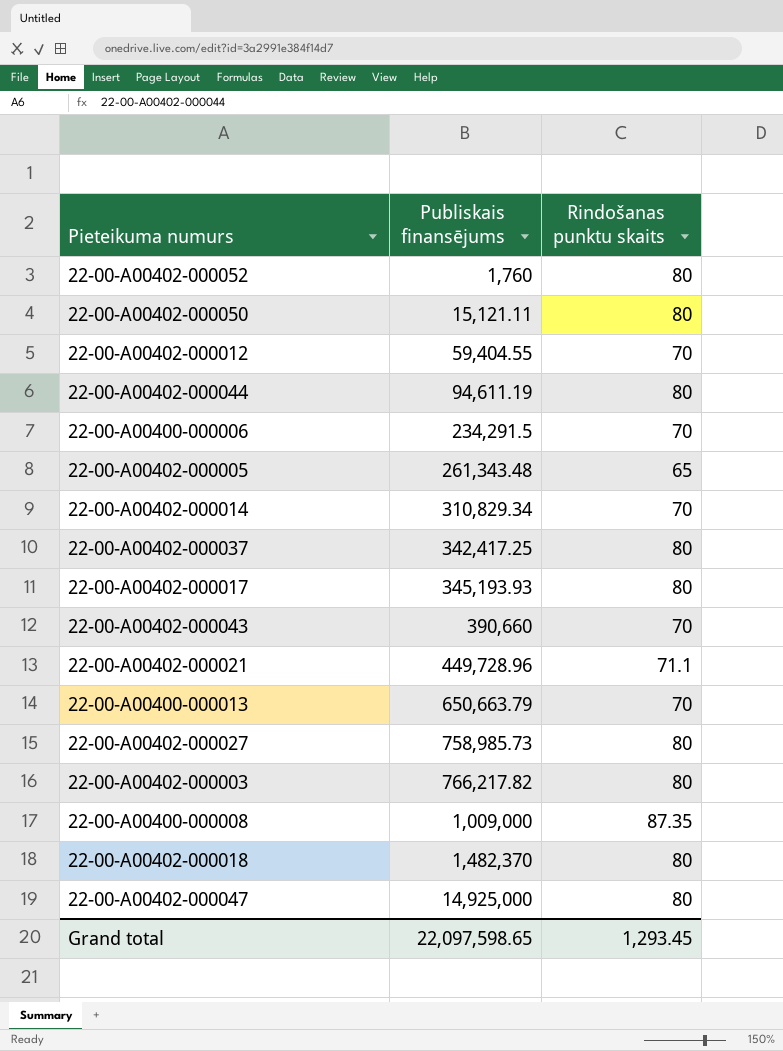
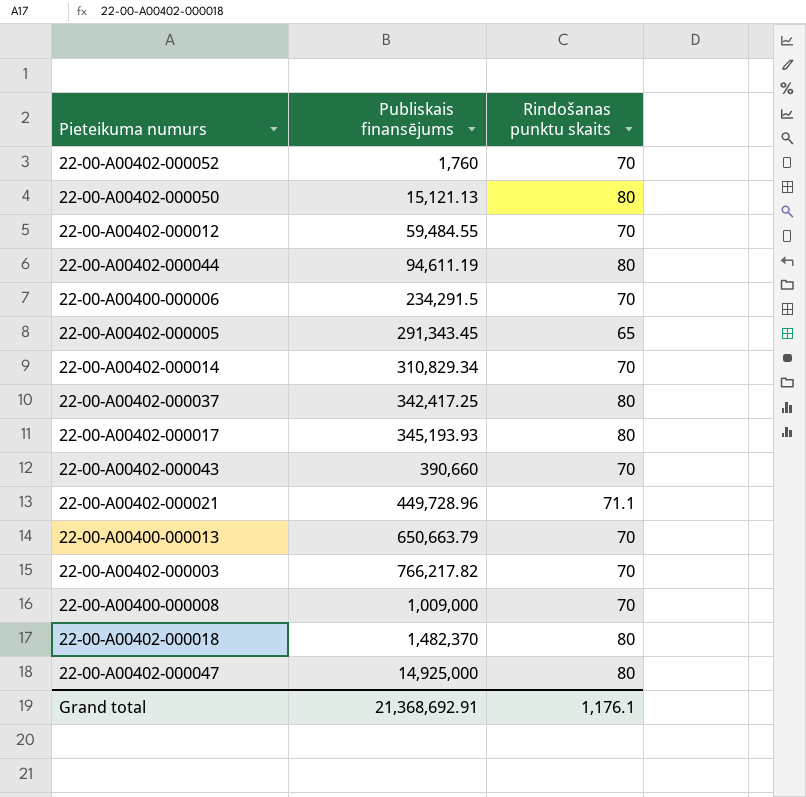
row 22-00-A00402-000027: 758,985.73 | 80 -> none
22-00-A00402-000052 | Rindošanas punktu skaits: 80 -> 70
22-00-A00402-000050 | Publiskais finansējums: 15,121.11 -> 15,121.13
22-00-A00402-000012 | Publiskais finansējums: 59,404.55 -> 59,484.55
22-00-A00402-000005 | Publiskais finansējums: 261,343.48 -> 291,343.45
22-00-A00402-000003 | Rindošanas punktu skaits: 80 -> 70
22-00-A00400-000008 | Rindošanas punktu skaits: 87.35 -> 70
Grand total | Publiskais finansējums: 22,097,598.65 -> 21,368,692.91
Grand total | Rindošanas punktu skaits: 1,293.45 -> 1,176.1

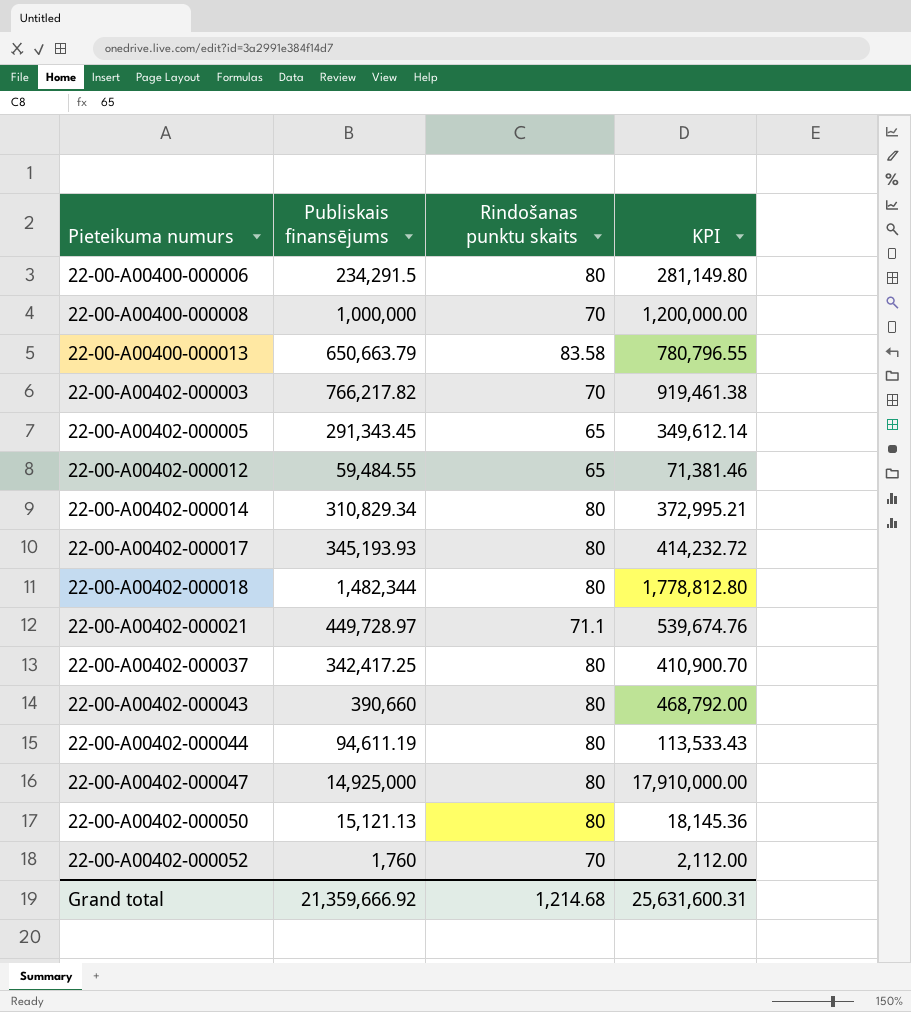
row order: Publiskais finansējums ascending -> Pieteikuma numurs ascending
column KPI | formula: none -> [Publiskais finansējums] * 1.2
22-00-A00400-000006 | Rindošanas punktu skaits: 70 -> 80
22-00-A00400-000008 | Publiskais finansējums: 1,009,000 -> 1,000,000
22-00-A00400-000013 | Rindošanas punktu skaits: 70 -> 83.58
22-00-A00402-000012 | Rindošanas punktu skaits: 70 -> 65
22-00-A00402-000014 | Rindošanas punktu skaits: 70 -> 80
22-00-A00402-000018 | Publiskais finansējums: 1,482,370 -> 1,482,344
22-00-A00402-000021 | Publiskais finansējums: 449,728.96 -> 449,728.97
22-00-A00402-000043 | Rindošanas punktu skaits: 70 -> 80
Grand total | Publiskais finansējums: 21,368,692.91 -> 21,359,666.92
Grand total | Rindošanas punktu skaits: 1,176.1 -> 1,214.68

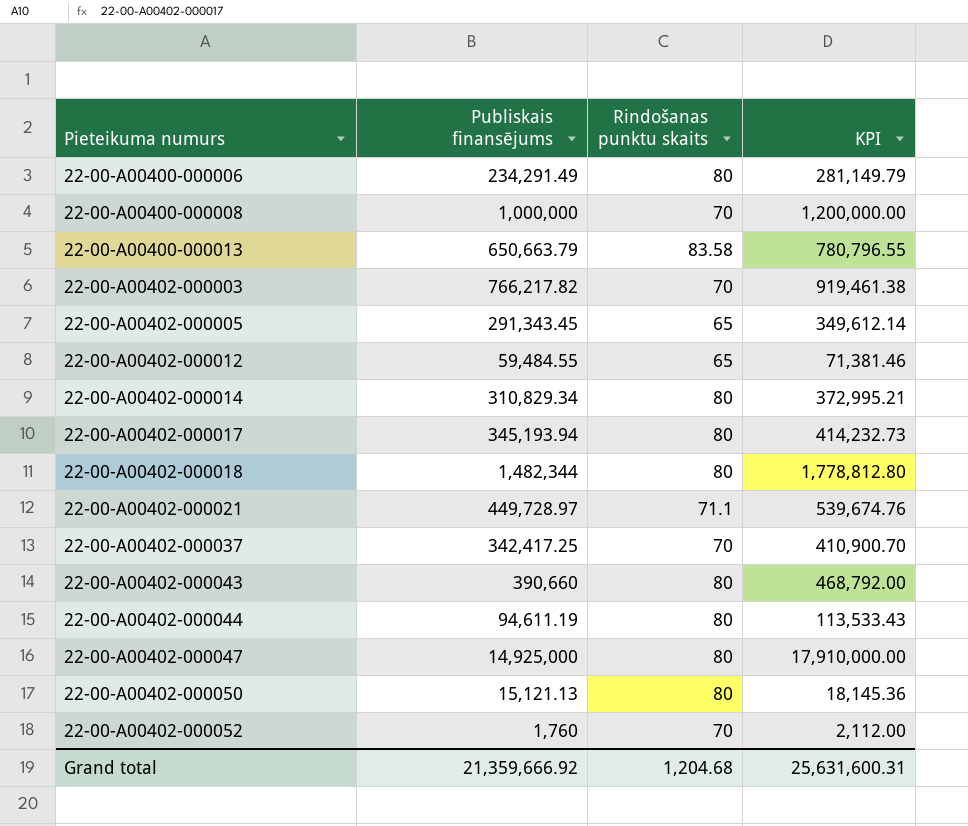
22-00-A00400-000006 | Publiskais finansējums: 234,291.5 -> 234,291.49
22-00-A00400-000006 | KPI: 281,149.80 -> 281,149.79
22-00-A00402-000017 | Publiskais finansējums: 345,193.93 -> 345,193.94
22-00-A00402-000017 | KPI: 414,232.72 -> 414,232.73
22-00-A00402-000037 | Rindošanas punktu skaits: 80 -> 70
Grand total | Rindošanas punktu skaits: 1,214.68 -> 1,204.68

